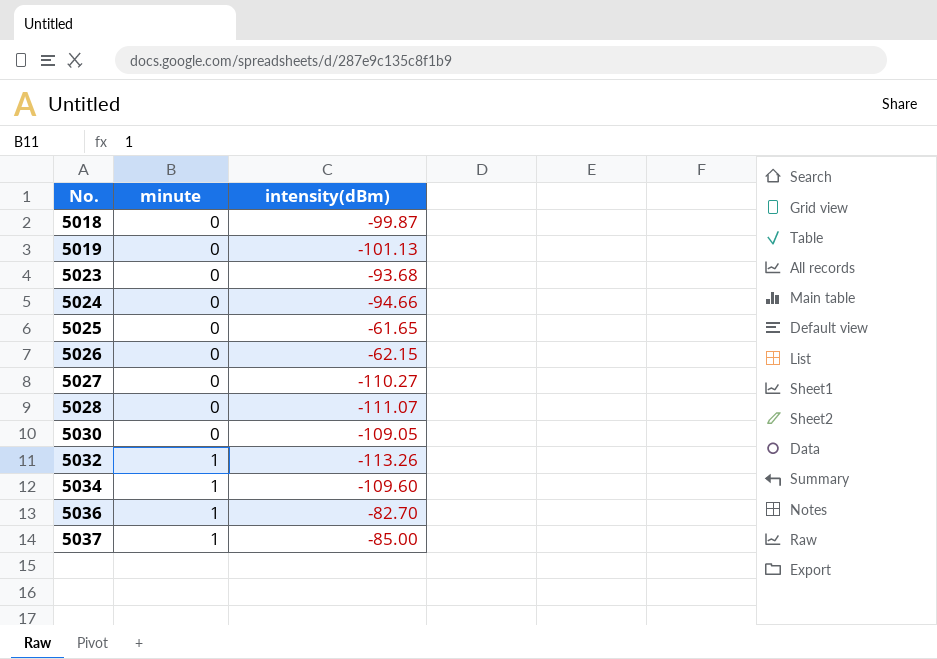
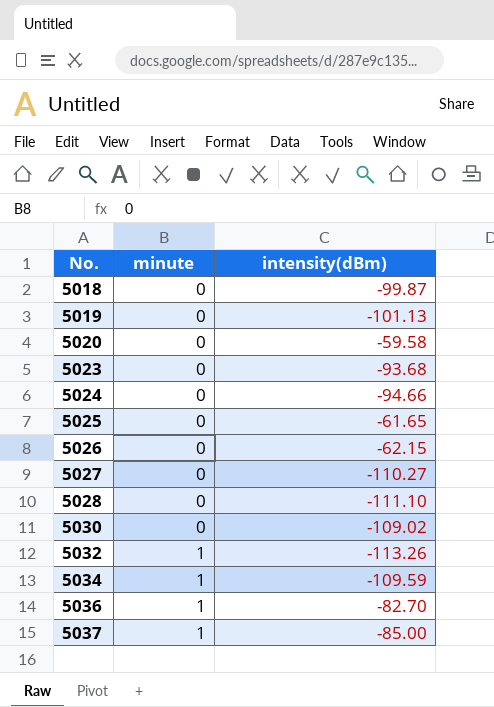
row 5020: none -> 0 | -59.58
5028 | intensity(dBm): -111.07 -> -111.10
5030 | intensity(dBm): -109.05 -> -109.02
5034 | intensity(dBm): -109.60 -> -109.59

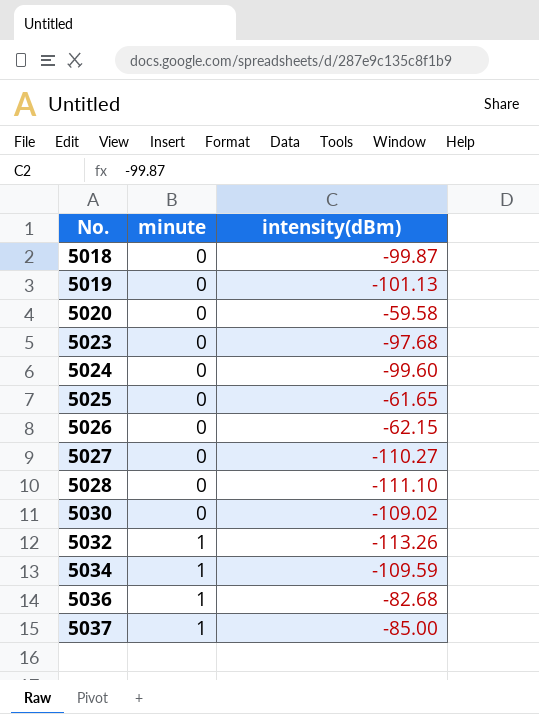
5023 | intensity(dBm): -93.68 -> -97.68
5024 | intensity(dBm): -94.66 -> -99.60
5036 | intensity(dBm): -82.70 -> -82.68

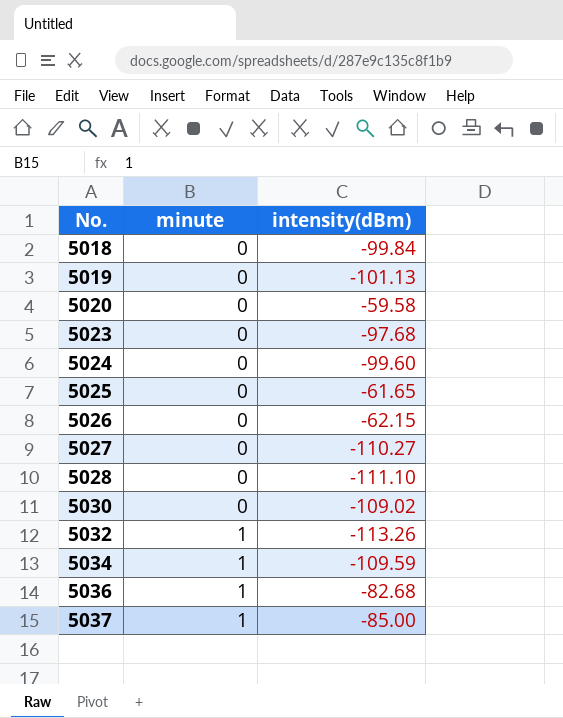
5018 | intensity(dBm): -99.87 -> -99.84

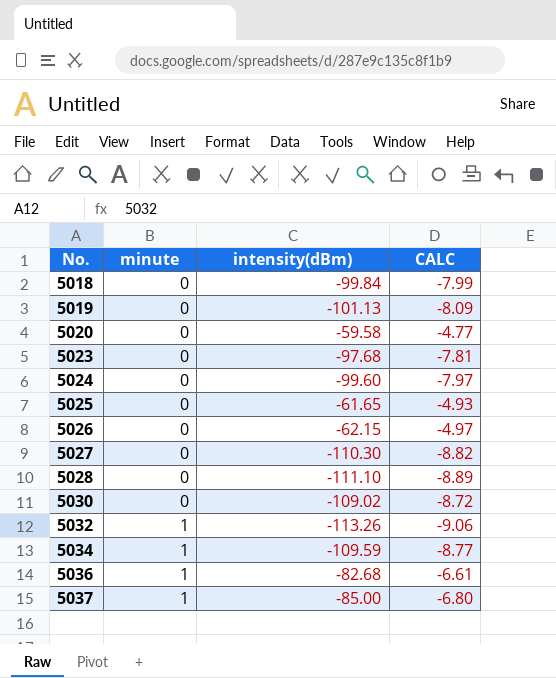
column CALC | formula: none -> [intensity(dBm)] * 0.08
5027 | intensity(dBm): -110.27 -> -110.30

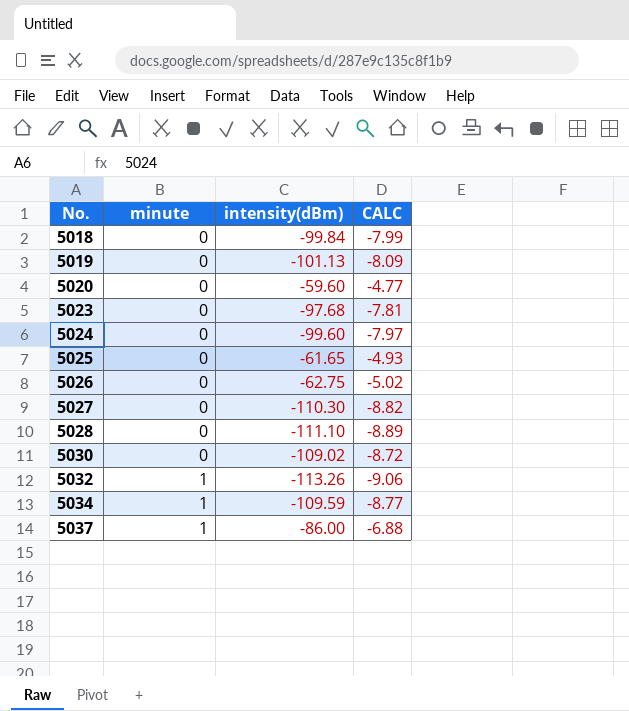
row 5036: 1 | -82.68 | -6.61 -> none
5020 | intensity(dBm): -59.58 -> -59.60
5026 | intensity(dBm): -62.15 -> -62.75
5026 | CALC: -4.97 -> -5.02
5037 | intensity(dBm): -85.00 -> -86.00
5037 | CALC: -6.80 -> -6.88

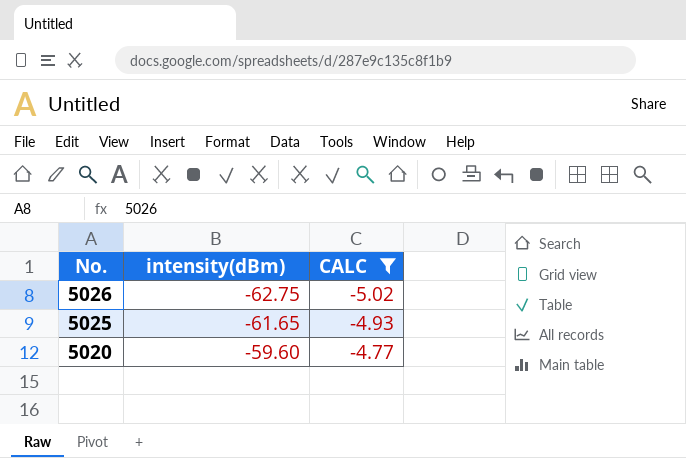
filter: none -> CALC >= -5.02
row order: No. ascending -> No. descending
column minute | position: 2 -> none

